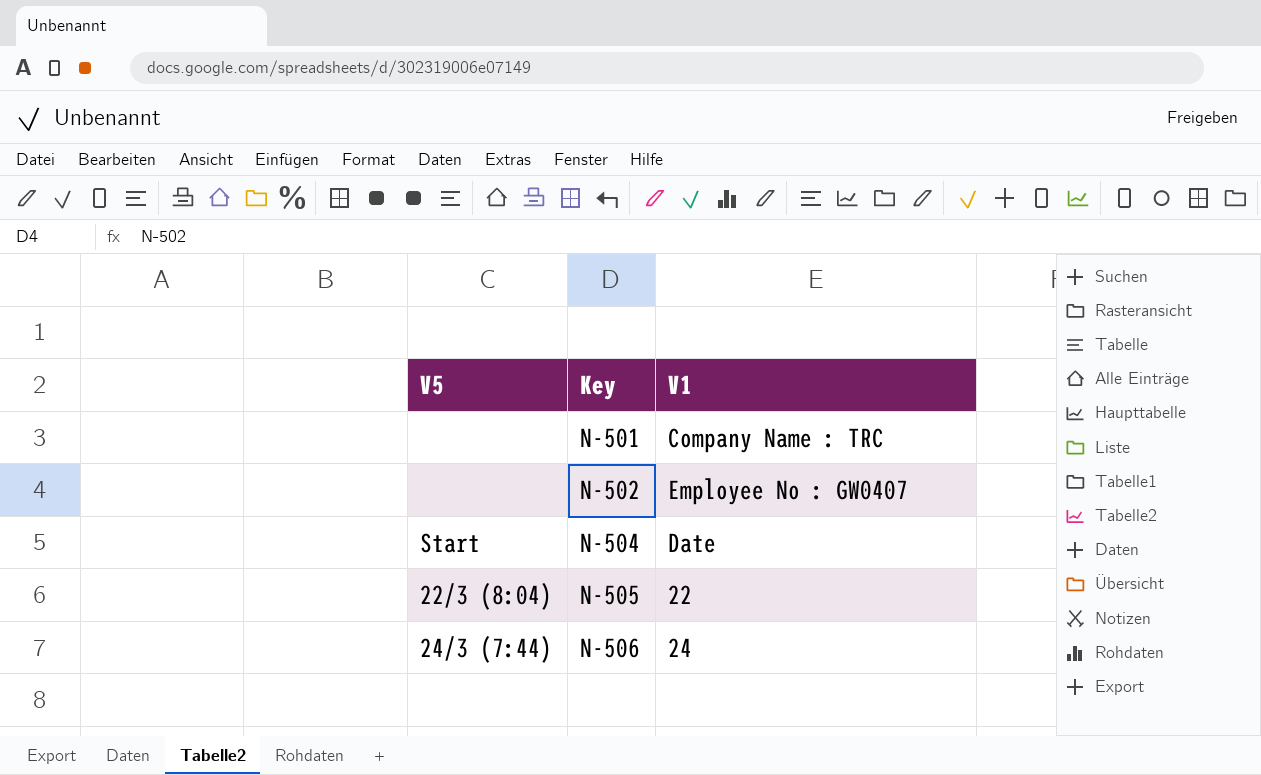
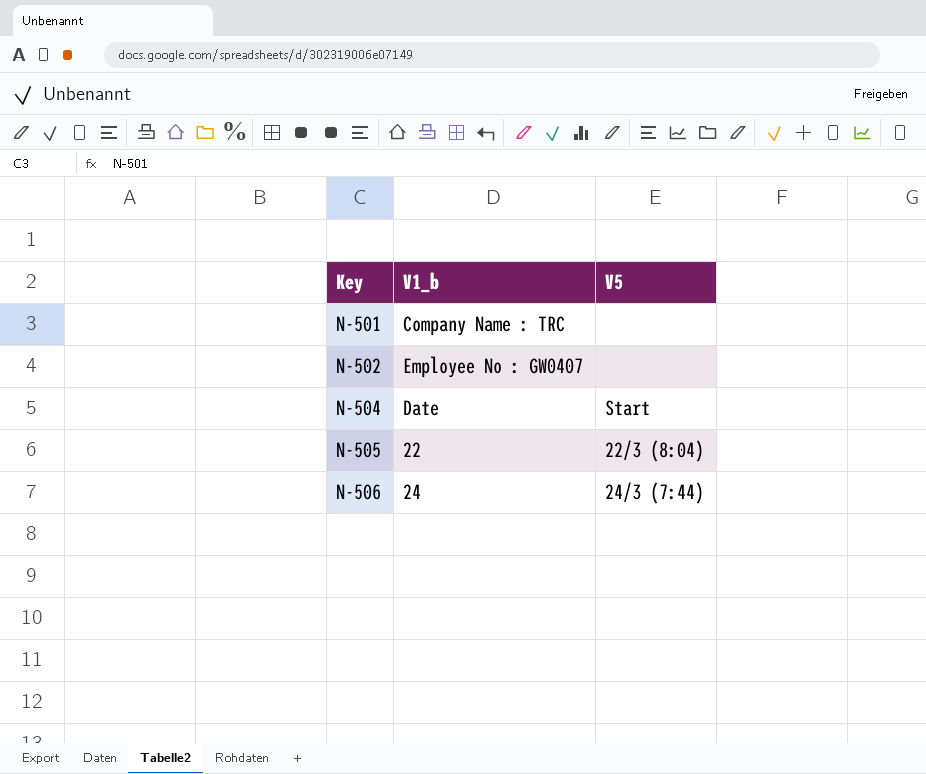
column name: V1 -> V1_b
column V5 | position: 1 -> 3

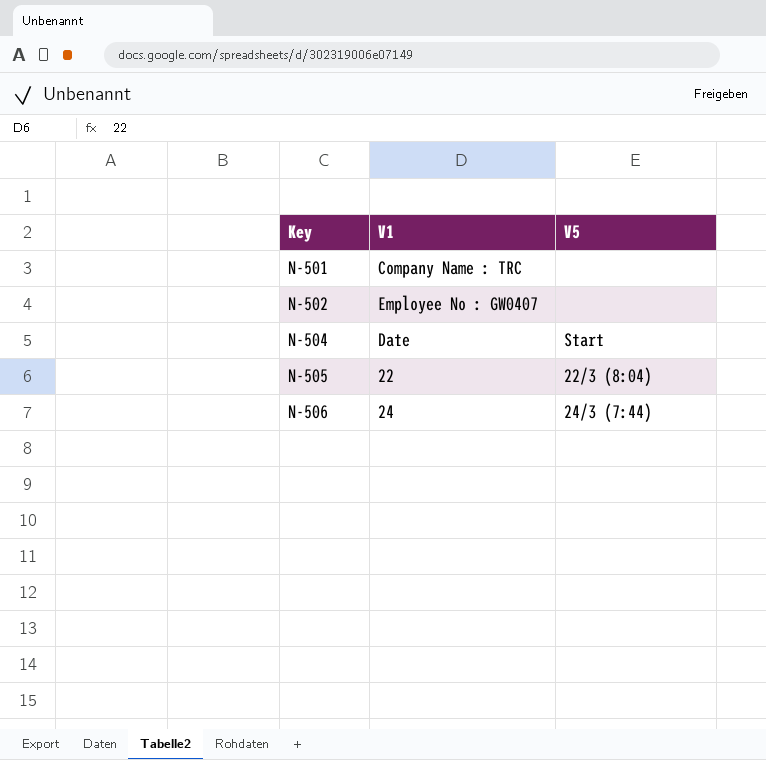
column name: V1_b -> V1

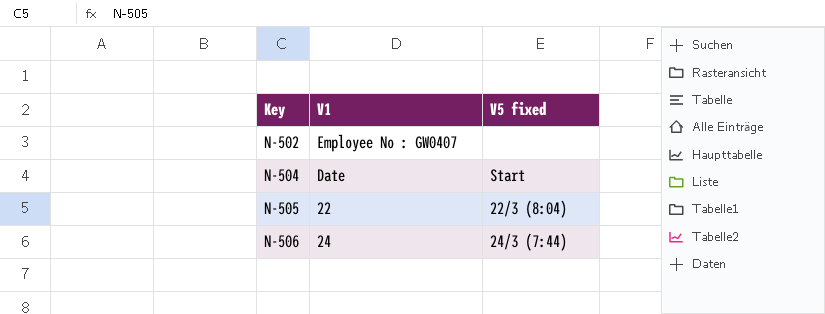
column name: V5 -> V5 fixed
row N-501: Company Name : TRC | none -> none

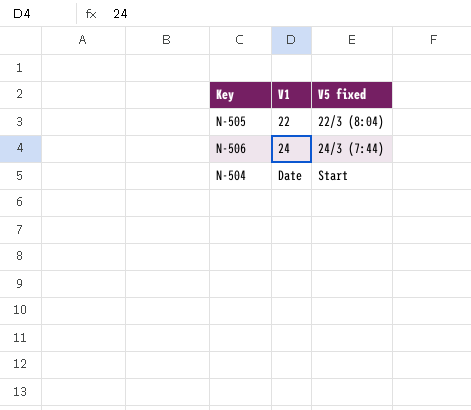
row order: Key ascending -> V1 ascending
row N-502: Employee No : GW0407 | none -> none

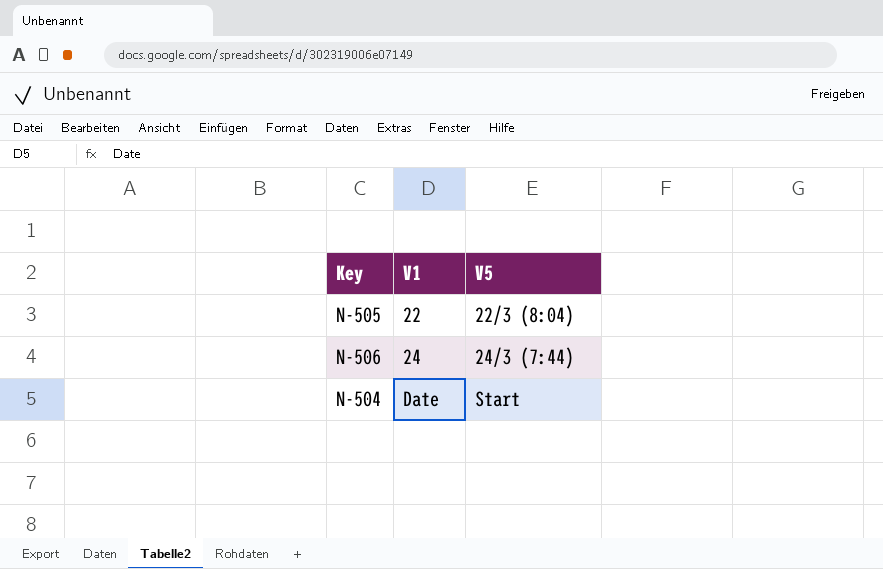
column name: V5 fixed -> V5

